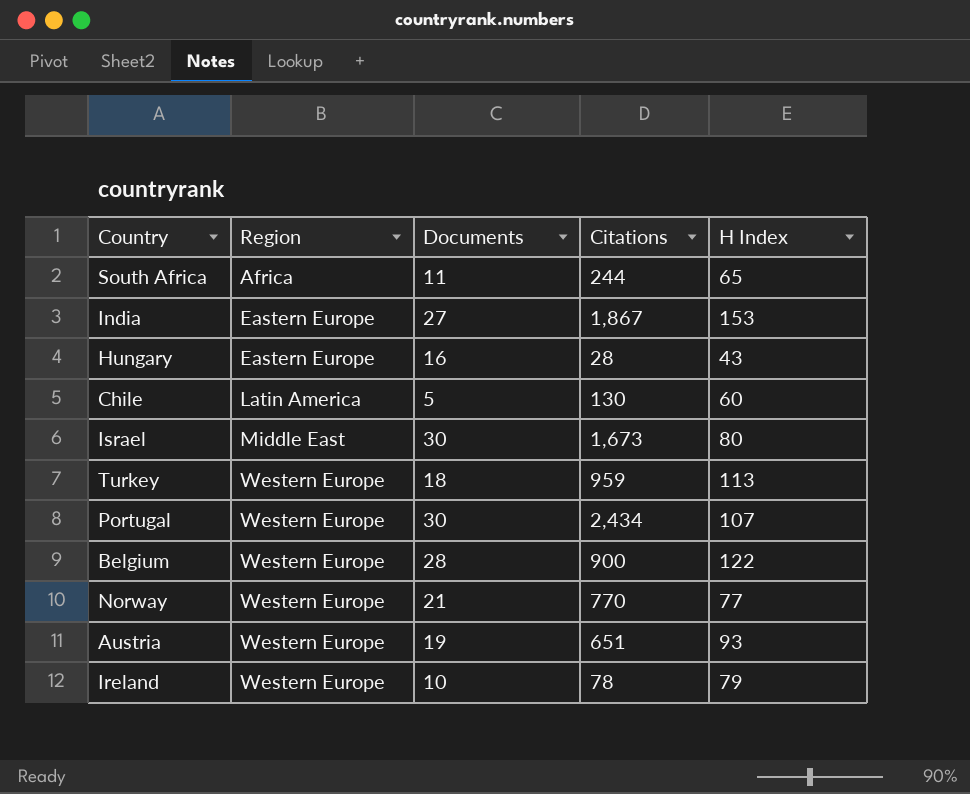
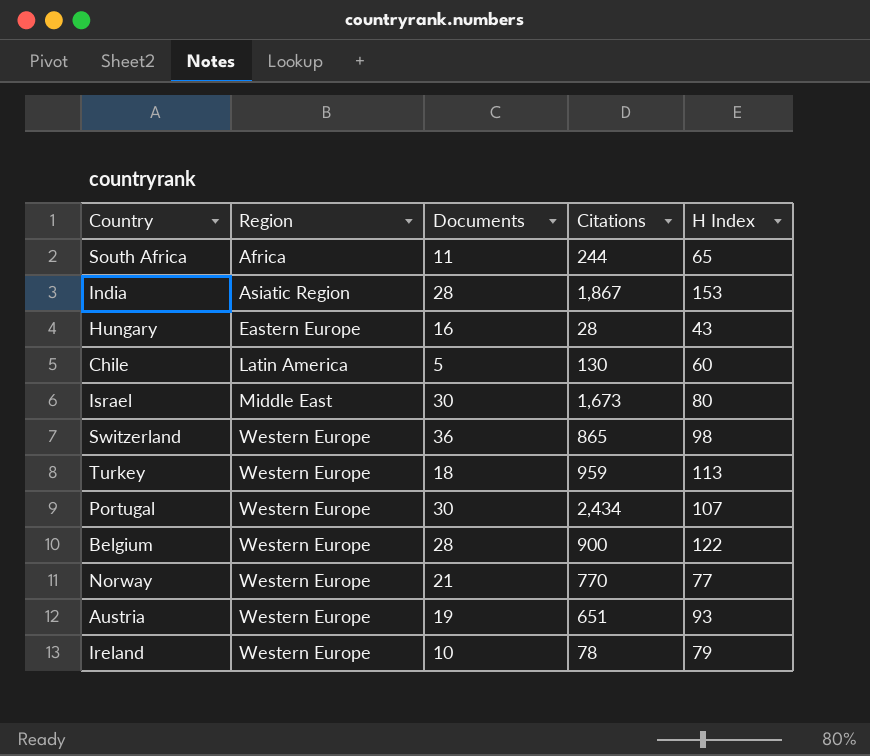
India | Region: Eastern Europe -> Asiatic Region
India | Documents: 27 -> 28
row Switzerland: none -> Western Europe | 36 | 865 | 98

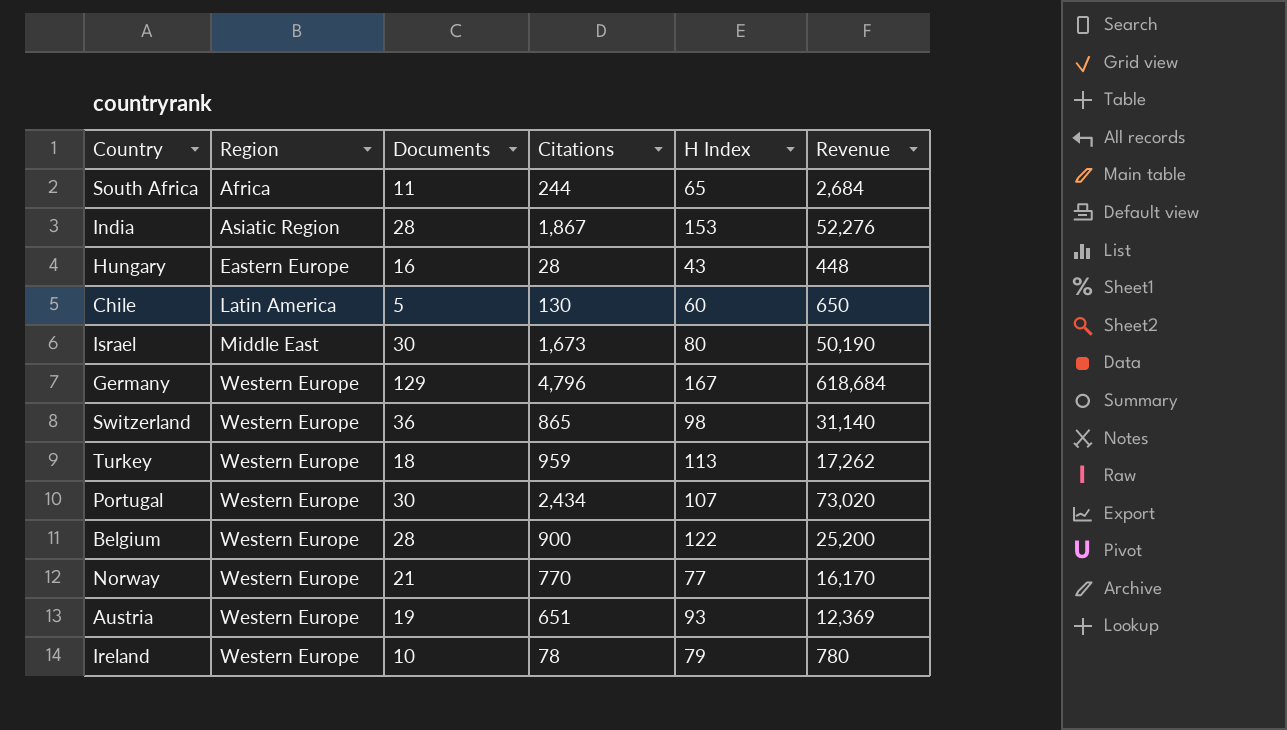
column Revenue | formula: none -> [Documents] * [Citations]
row Germany: none -> Western Europe | 129 | 4,796 | 167 | 618,684

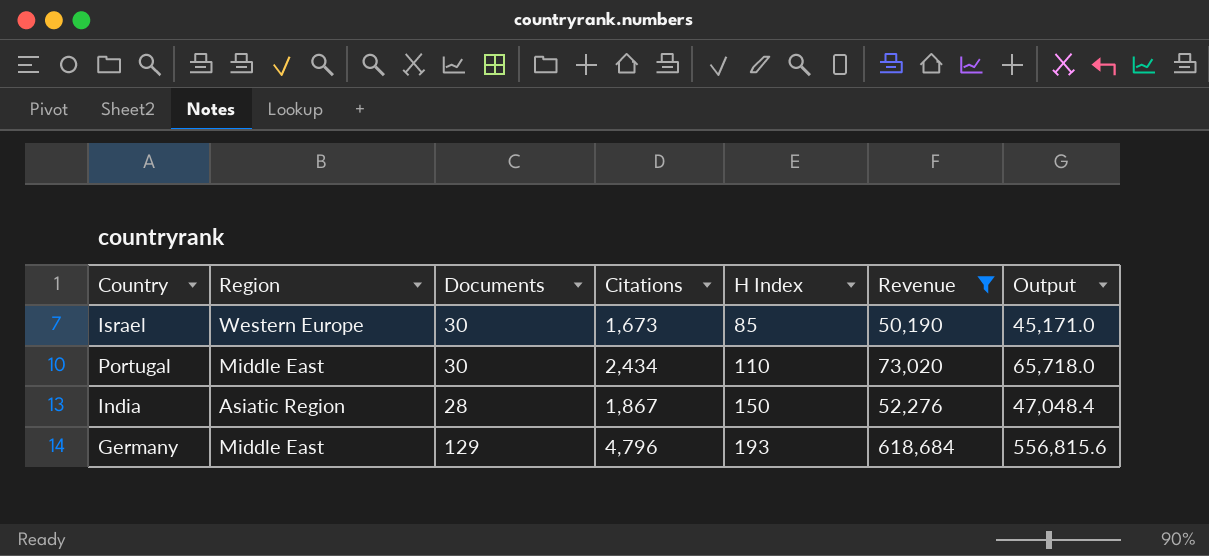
filter: none -> Revenue >= 50,190
row order: Region ascending -> H Index ascending
column Output | formula: none -> [Revenue] * 0.9
Israel | Region: Middle East -> Western Europe
Israel | H Index: 80 -> 85
Portugal | Region: Western Europe -> Middle East
Portugal | H Index: 107 -> 110
India | H Index: 153 -> 150
Germany | Region: Western Europe -> Middle East
Germany | H Index: 167 -> 193

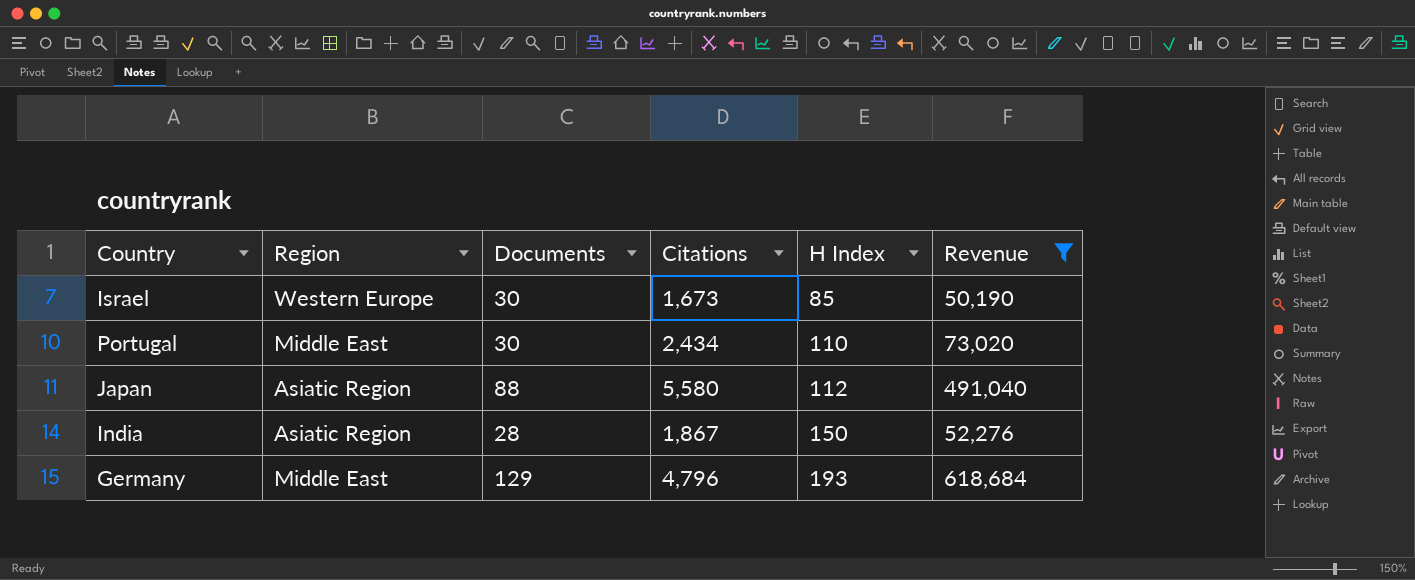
column Output | formula: [Revenue] * 0.9 -> none
row Japan: none -> Asiatic Region | 88 | 5,580 | 112 | 491,040

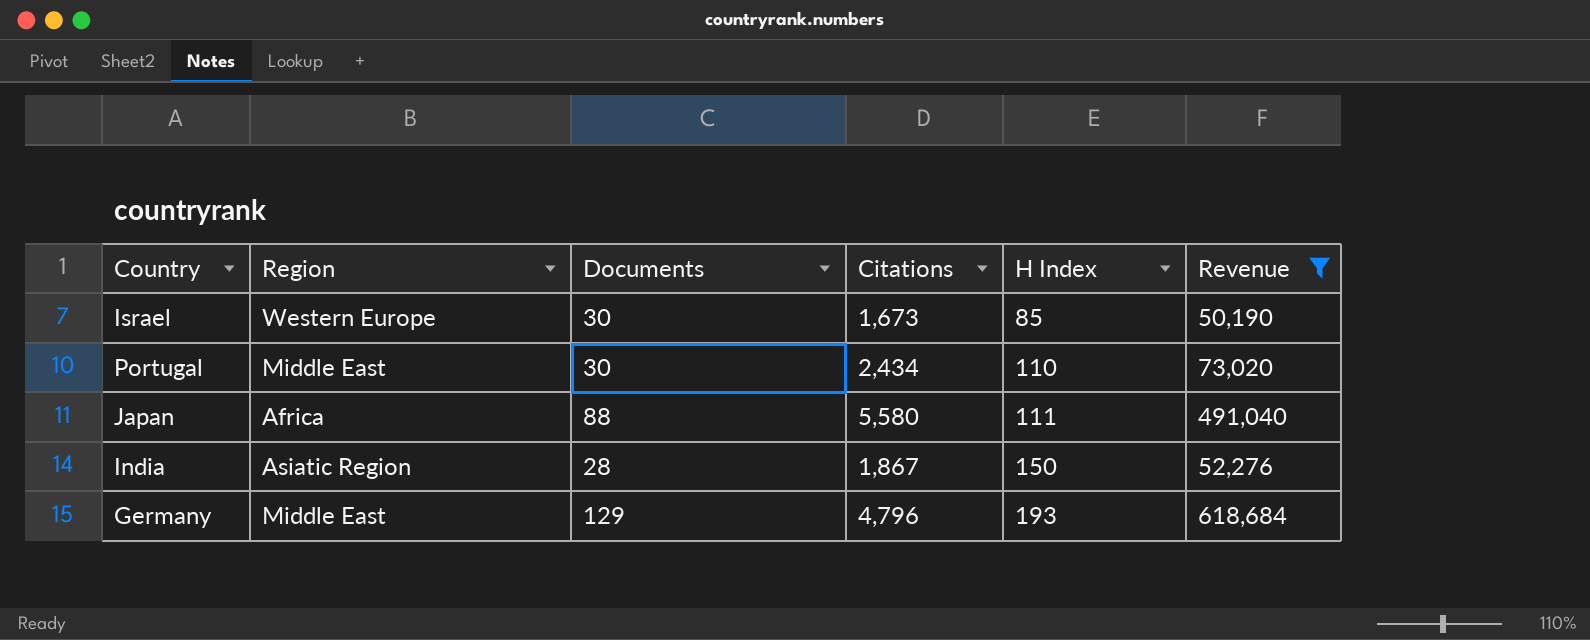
Japan | Region: Asiatic Region -> Africa
Japan | H Index: 112 -> 111

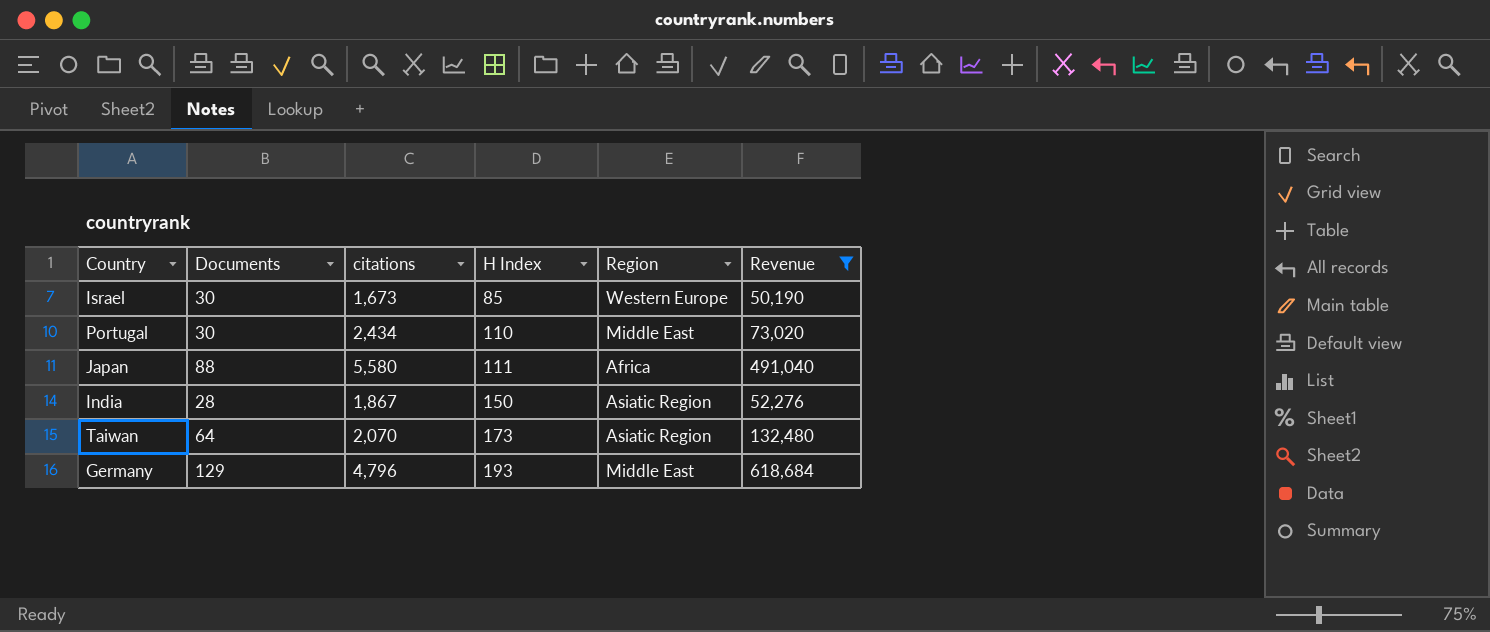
column name: Citations -> citations
column Region | position: 2 -> 5
row Taiwan: none -> 64 | 2,070 | 173 | Asiatic Region | 132,480

